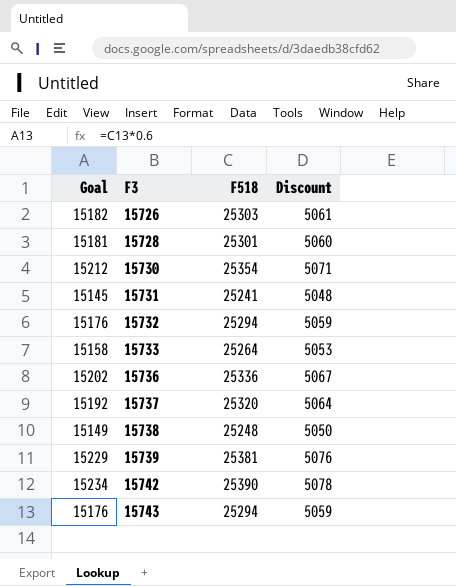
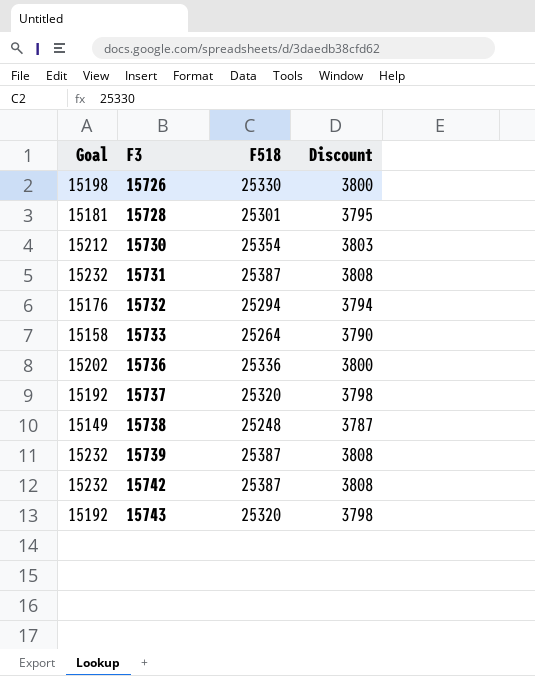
column Discount | formula: [F518] * 0.2 -> [F518] * 0.15
15726 | Goal: 15182 -> 15198
15726 | F518: 25303 -> 25330
15731 | Goal: 15145 -> 15232
15731 | F518: 25241 -> 25387
15739 | Goal: 15229 -> 15232
15739 | F518: 25381 -> 25387
15742 | Goal: 15234 -> 15232
15742 | F518: 25390 -> 25387
15743 | Goal: 15176 -> 15192
15743 | F518: 25294 -> 25320

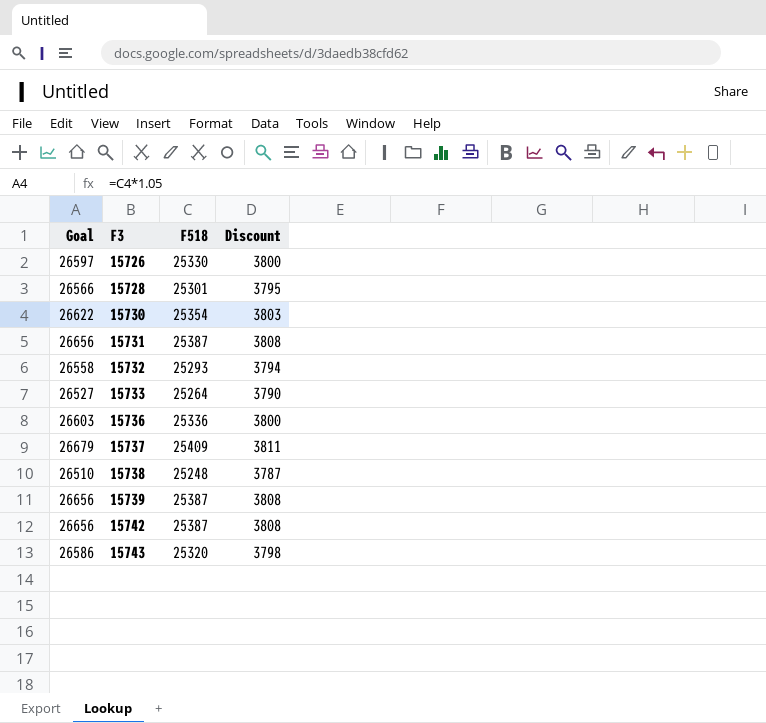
column Goal | formula: [F518] * 0.6 -> [F518] * 1.05
15732 | F518: 25294 -> 25293
15737 | F518: 25320 -> 25409
15737 | Discount: 3798 -> 3811

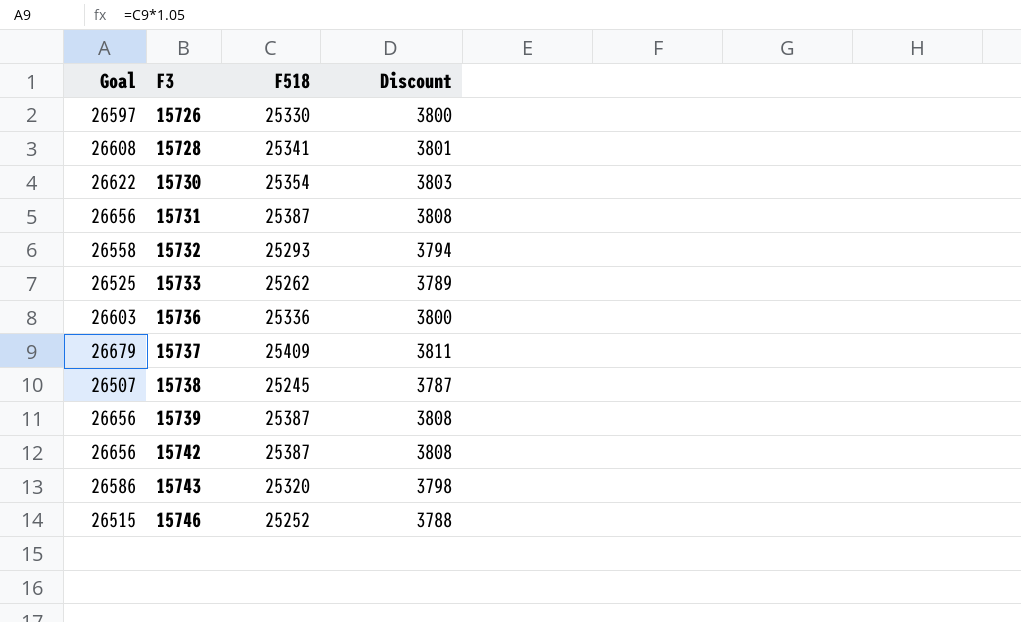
15728 | Goal: 26566 -> 26608
15728 | F518: 25301 -> 25341
15728 | Discount: 3795 -> 3801
15733 | Goal: 26527 -> 26525
15733 | F518: 25264 -> 25262
15733 | Discount: 3790 -> 3789
15738 | Goal: 26510 -> 26507
15738 | F518: 25248 -> 25245
row 15746: none -> 26515 | 25252 | 3788

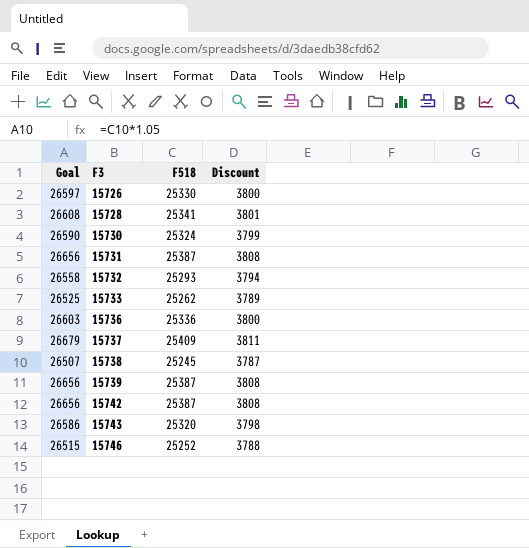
15730 | Goal: 26622 -> 26590
15730 | F518: 25354 -> 25324
15730 | Discount: 3803 -> 3799

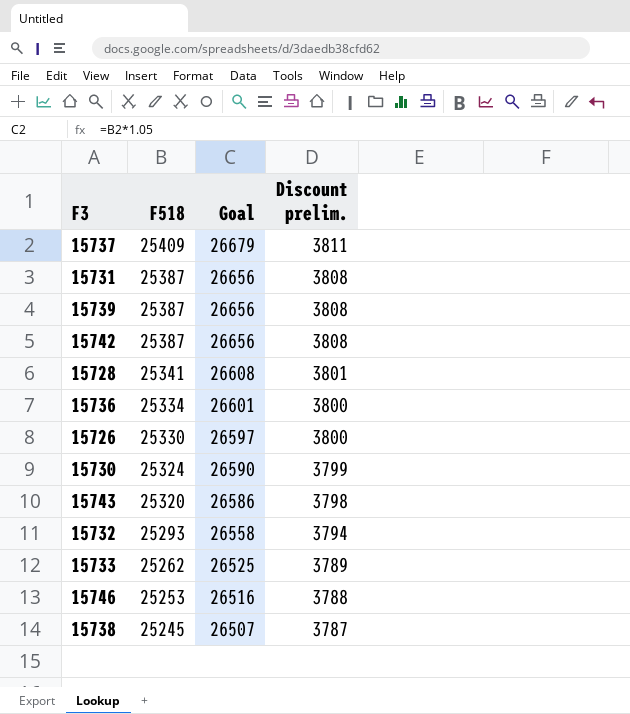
row order: F3 ascending -> F518 descending
column Goal | position: 1 -> 3
column name: Discount -> Discount prelim.
15736 | F518: 25336 -> 25334
15736 | Goal: 26603 -> 26601
15746 | F518: 25252 -> 25253
15746 | Goal: 26515 -> 26516

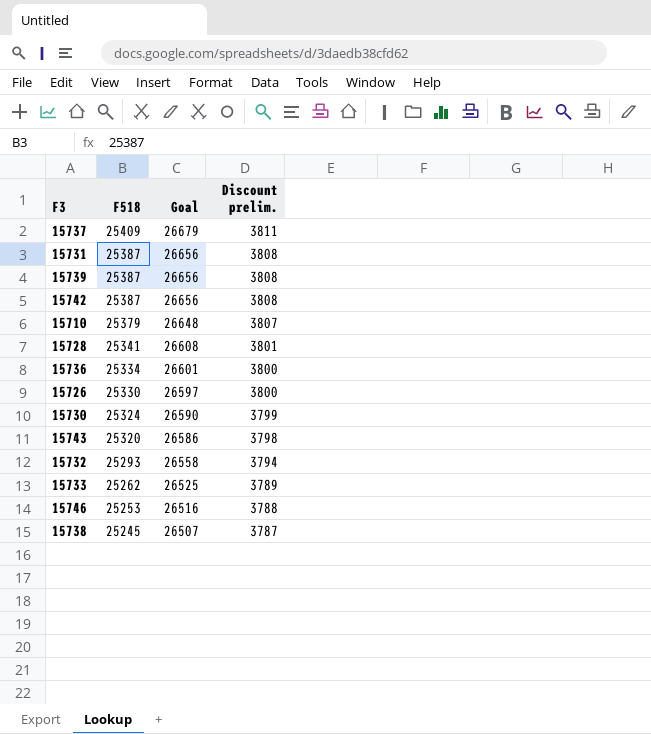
row 15710: none -> 25379 | 26648 | 3807

